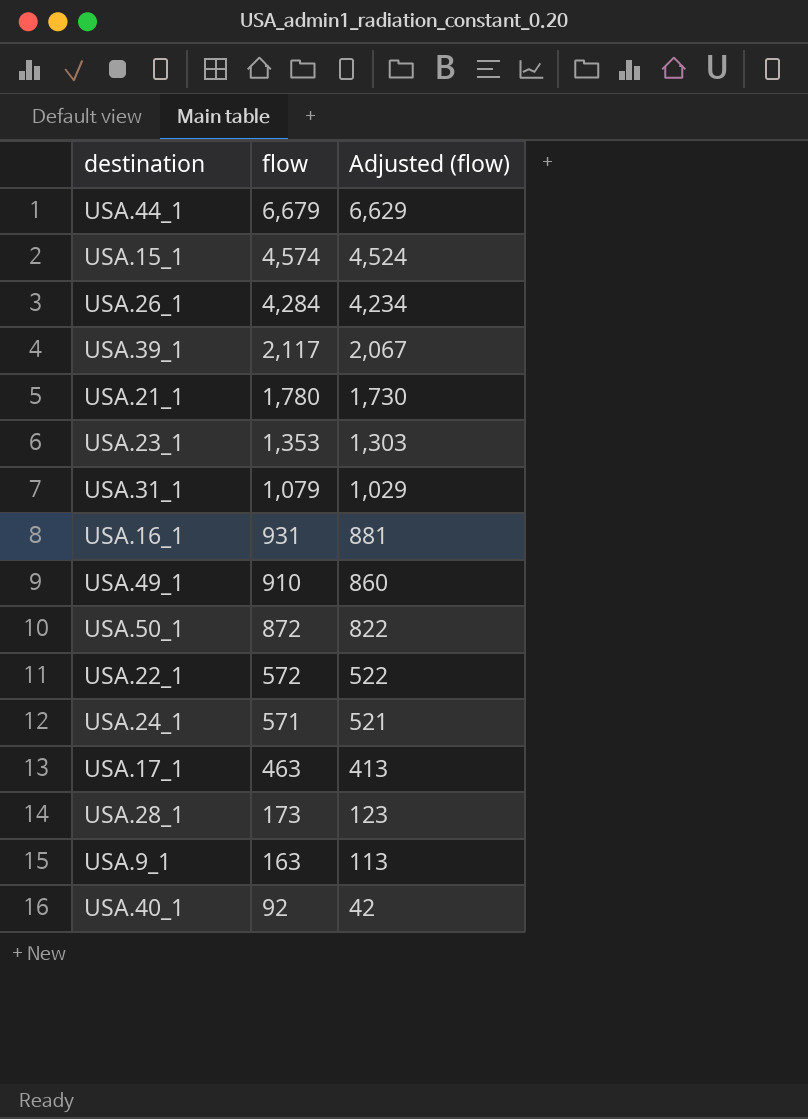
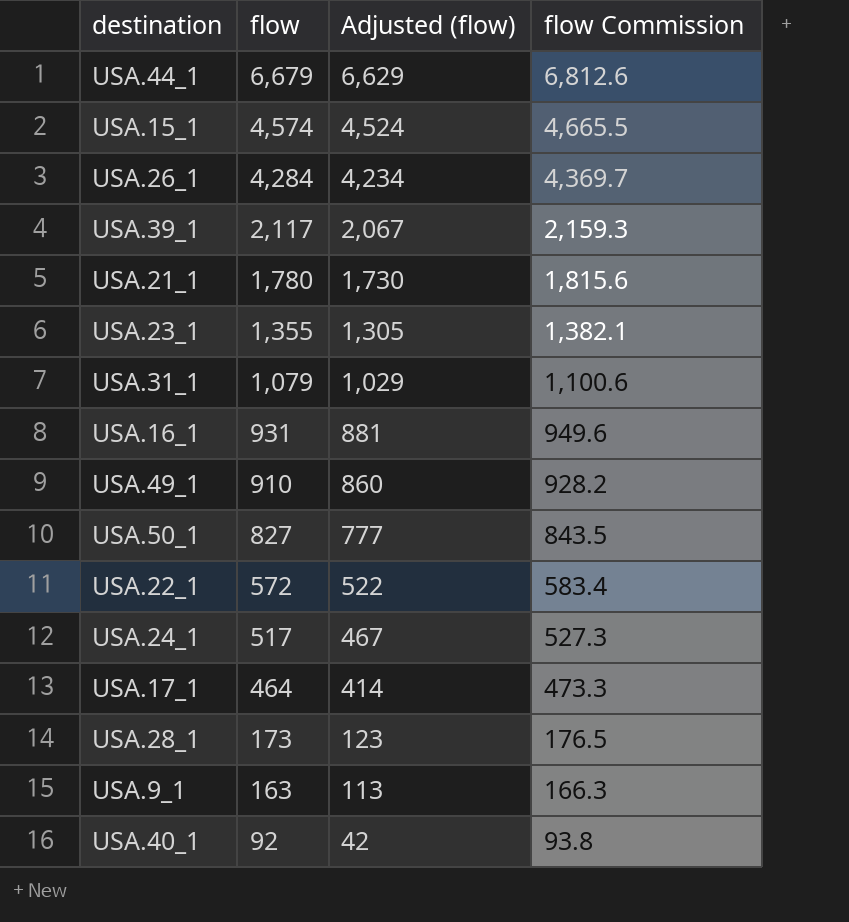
column flow Commission | formula: none -> [flow] * 1.02
USA.23_1 | flow: 1,353 -> 1,355
USA.23_1 | Adjusted (flow): 1,303 -> 1,305
USA.50_1 | flow: 872 -> 827
USA.50_1 | Adjusted (flow): 822 -> 777
USA.24_1 | flow: 571 -> 517
USA.24_1 | Adjusted (flow): 521 -> 467
USA.17_1 | flow: 463 -> 464
USA.17_1 | Adjusted (flow): 413 -> 414

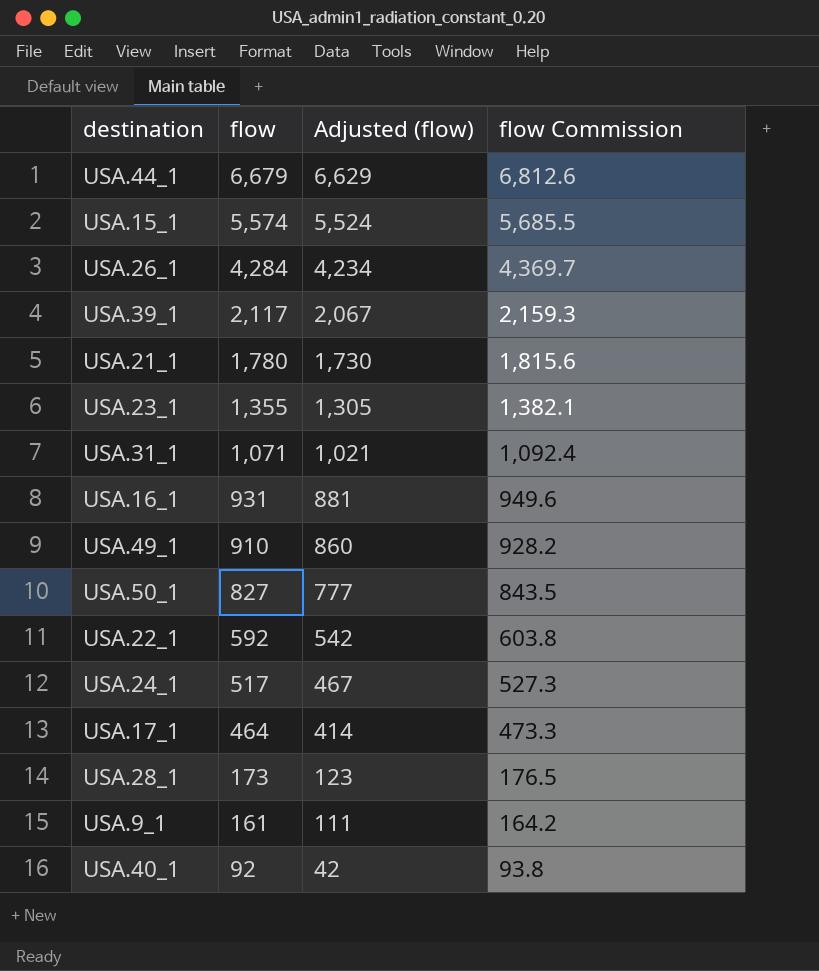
USA.15_1 | flow: 4,574 -> 5,574
USA.15_1 | Adjusted (flow): 4,524 -> 5,524
USA.15_1 | flow Commission: 4,665.5 -> 5,685.5
USA.31_1 | flow: 1,079 -> 1,071
USA.31_1 | Adjusted (flow): 1,029 -> 1,021
USA.31_1 | flow Commission: 1,100.6 -> 1,092.4
USA.22_1 | flow: 572 -> 592
USA.22_1 | Adjusted (flow): 522 -> 542
USA.22_1 | flow Commission: 583.4 -> 603.8
USA.9_1 | flow: 163 -> 161
USA.9_1 | Adjusted (flow): 113 -> 111
USA.9_1 | flow Commission: 166.3 -> 164.2

